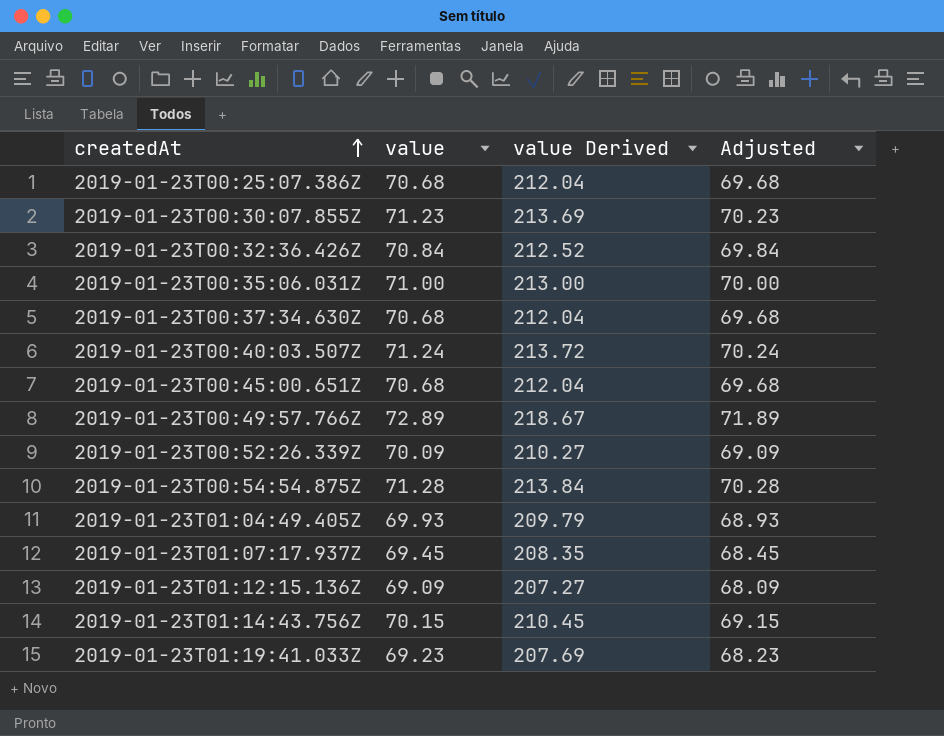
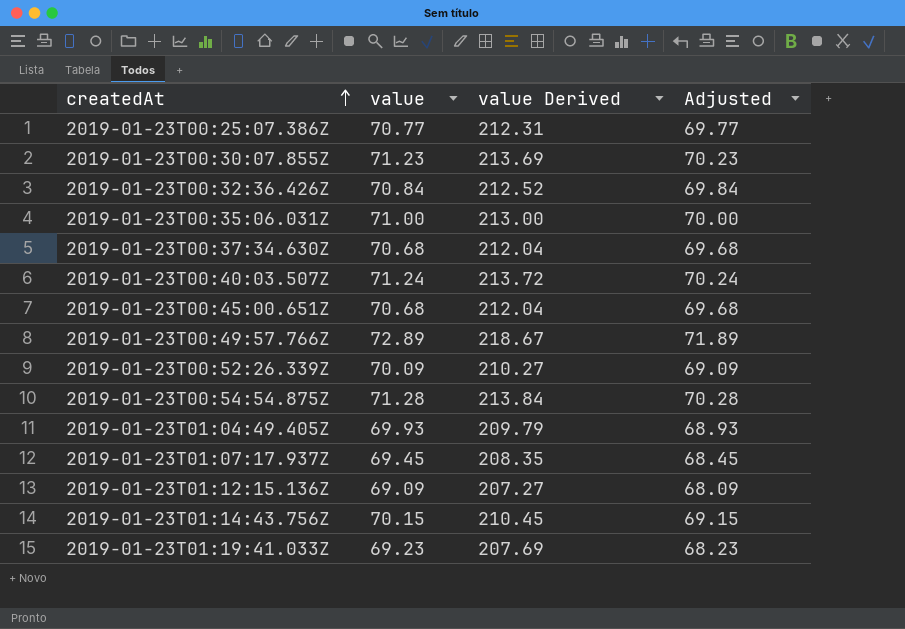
2019-01-23T00:25:07.386Z | value: 70.68 -> 70.77
2019-01-23T00:25:07.386Z | value Derived: 212.04 -> 212.31
2019-01-23T00:25:07.386Z | Adjusted: 69.68 -> 69.77

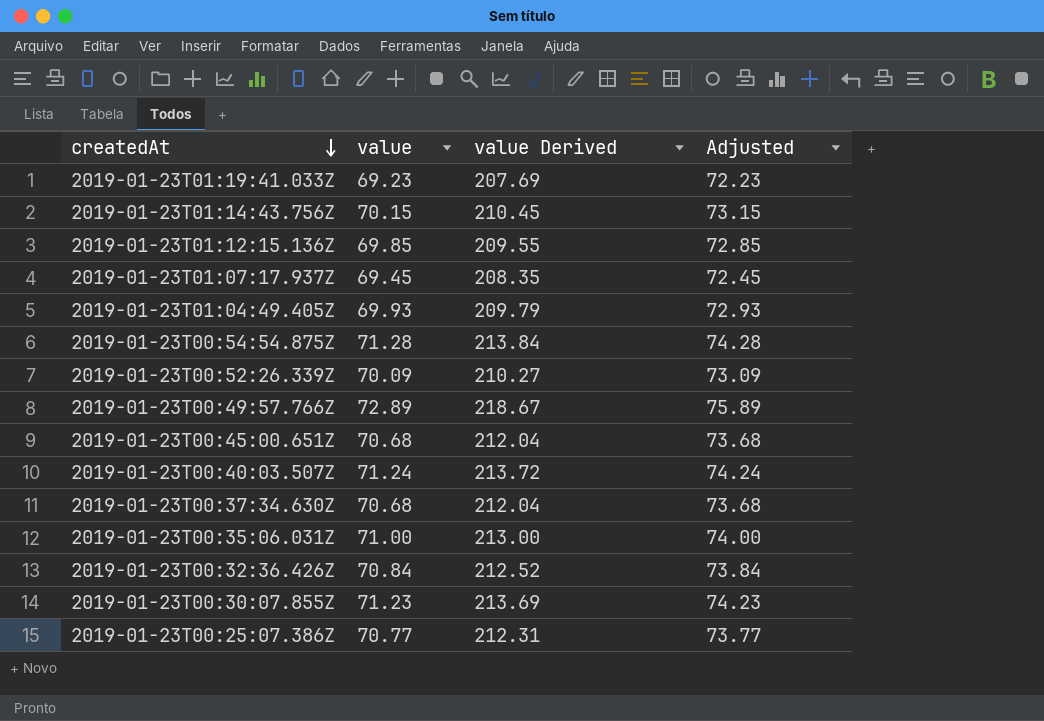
row order: createdAt ascending -> createdAt descending
column Adjusted | formula: [value] - 1 -> [value] + 3
2019-01-23T01:12:15.136Z | value: 69.09 -> 69.85
2019-01-23T01:12:15.136Z | value Derived: 207.27 -> 209.55

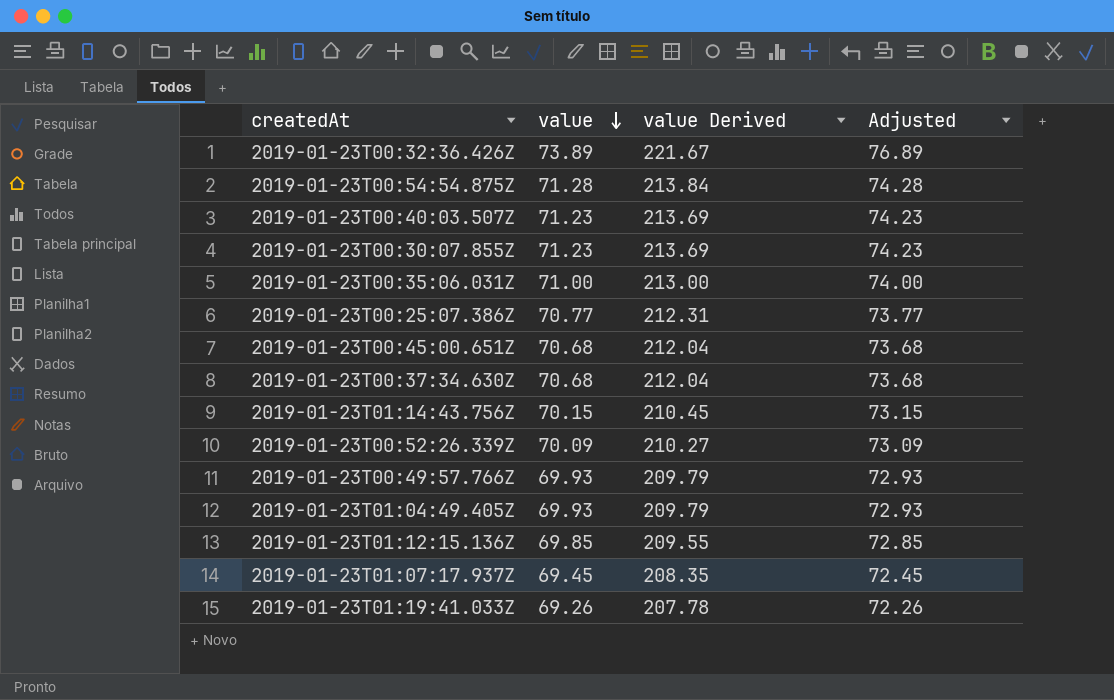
row order: createdAt descending -> value descending
2019-01-23T00:32:36.426Z | value: 70.84 -> 73.89
2019-01-23T00:32:36.426Z | value Derived: 212.52 -> 221.67
2019-01-23T00:32:36.426Z | Adjusted: 73.84 -> 76.89
2019-01-23T00:40:03.507Z | value: 71.24 -> 71.23
2019-01-23T00:40:03.507Z | value Derived: 213.72 -> 213.69
2019-01-23T00:40:03.507Z | Adjusted: 74.24 -> 74.23
2019-01-23T00:49:57.766Z | value: 72.89 -> 69.93
2019-01-23T00:49:57.766Z | value Derived: 218.67 -> 209.79
2019-01-23T00:49:57.766Z | Adjusted: 75.89 -> 72.93
2019-01-23T01:19:41.033Z | value: 69.23 -> 69.26
2019-01-23T01:19:41.033Z | value Derived: 207.69 -> 207.78
2019-01-23T01:19:41.033Z | Adjusted: 72.23 -> 72.26

